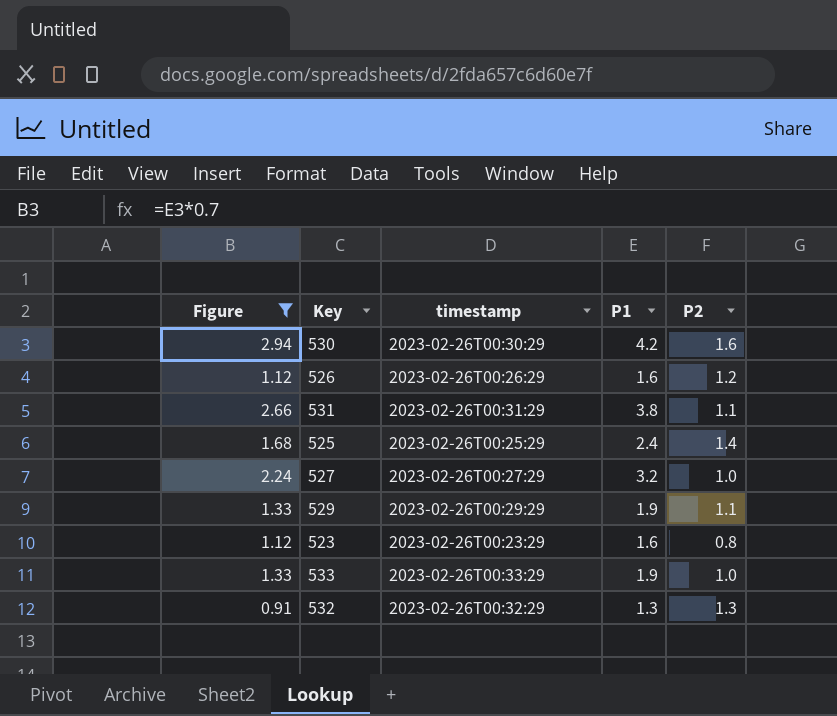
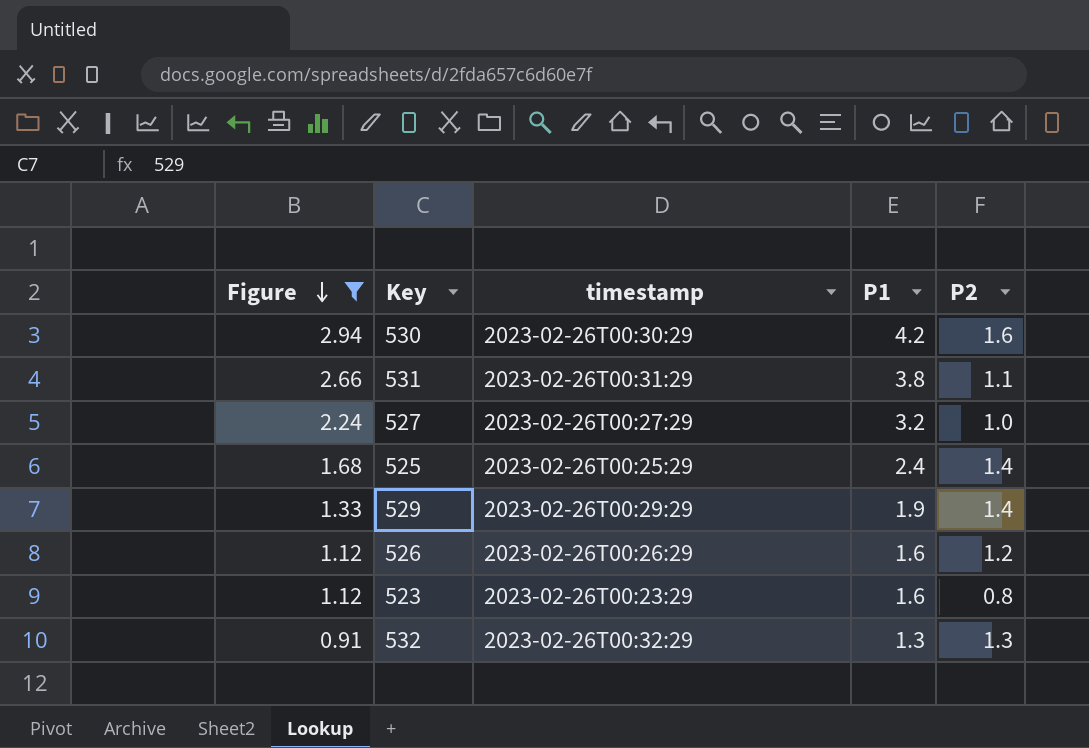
row order: none -> Figure descending
row 533: 1.33 | 2023-02-26T00:33:29 | 1.9 | 1.0 -> none
529 | P2: 1.1 -> 1.4

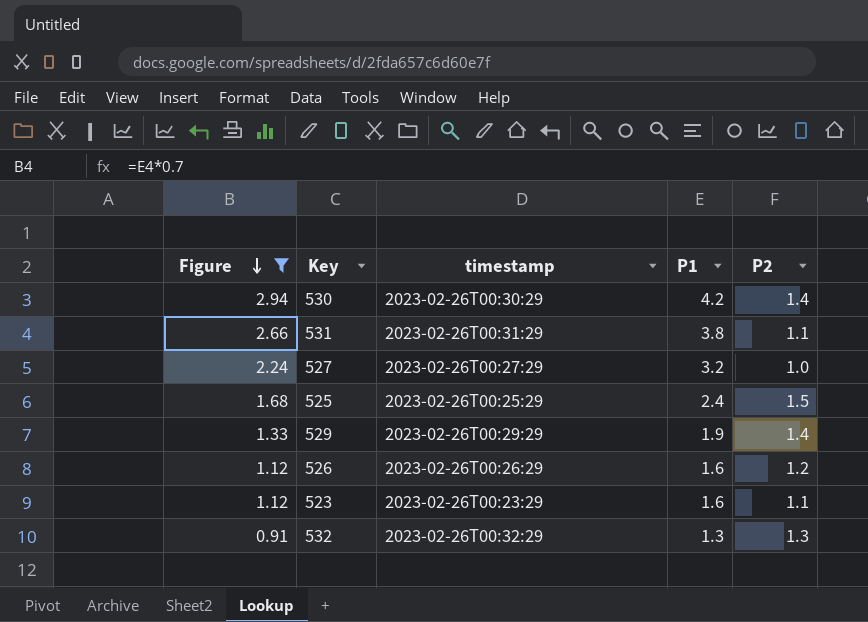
530 | P2: 1.6 -> 1.4
525 | P2: 1.4 -> 1.5
523 | P2: 0.8 -> 1.1

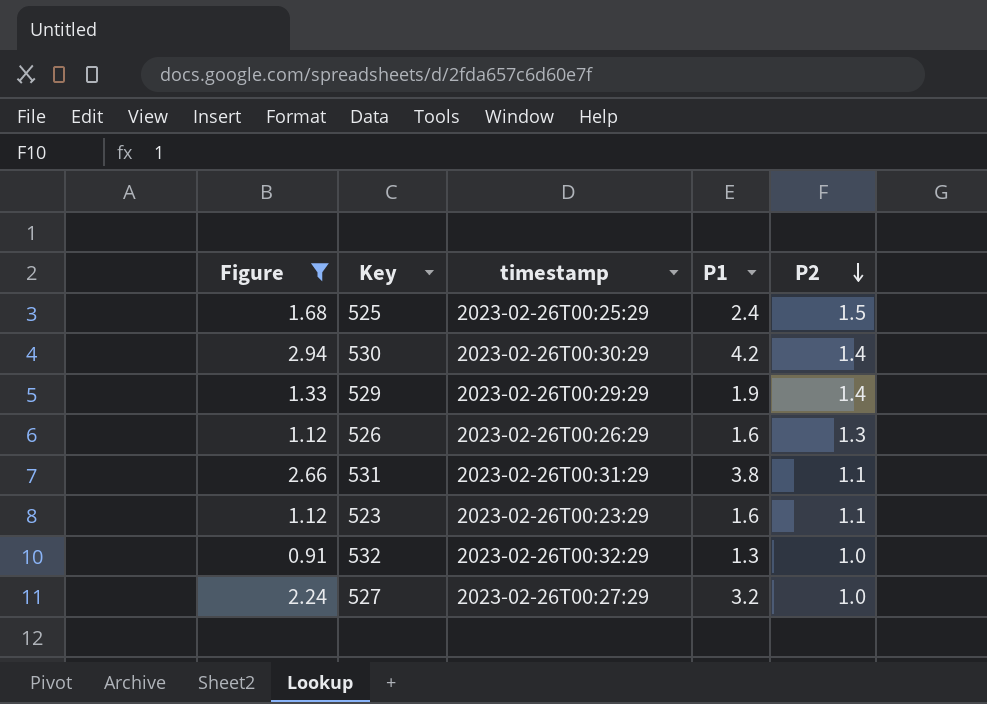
row order: Figure descending -> P2 descending
526 | P2: 1.2 -> 1.3
532 | P2: 1.3 -> 1.0

